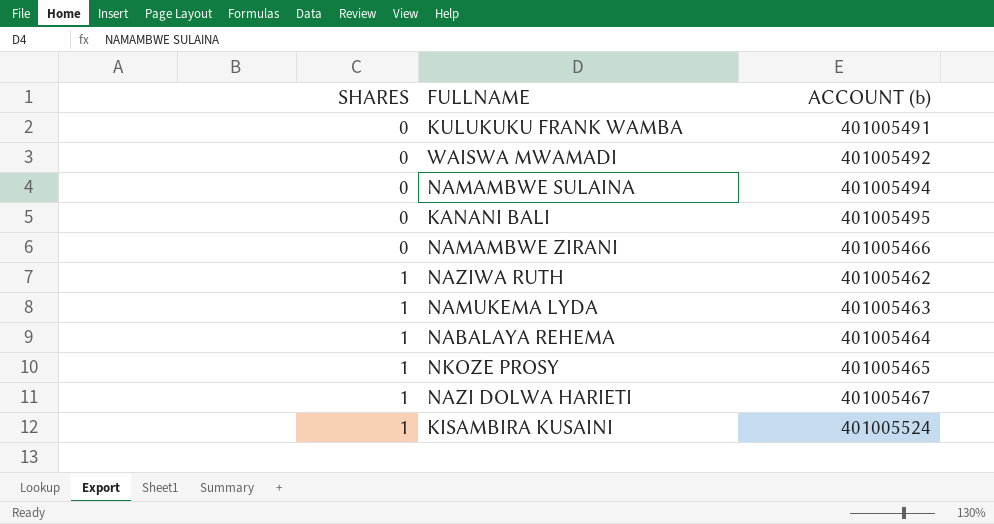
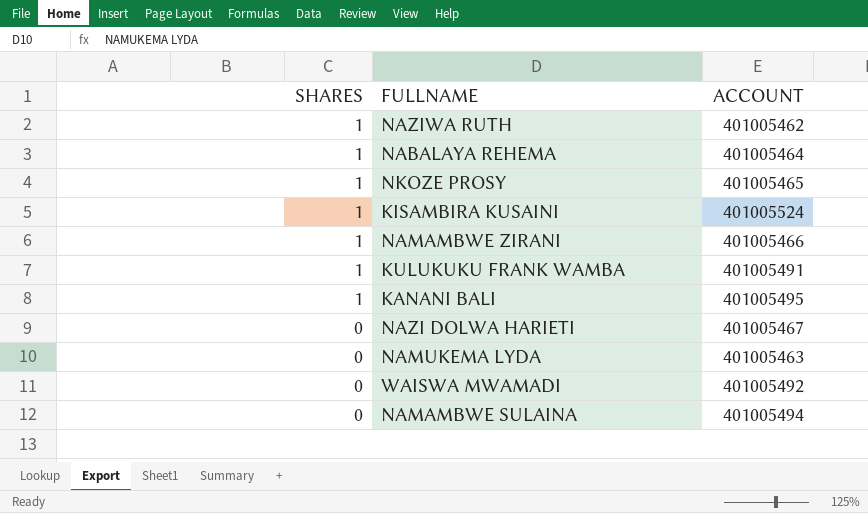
row order: SHARES ascending -> SHARES descending
column name: ACCOUNT (b) -> ACCOUNT
NAMAMBWE ZIRANI | SHARES: 0 -> 1
KULUKUKU FRANK WAMBA | SHARES: 0 -> 1
KANANI BALI | SHARES: 0 -> 1
NAZI DOLWA HARIETI | SHARES: 1 -> 0
NAMUKEMA LYDA | SHARES: 1 -> 0

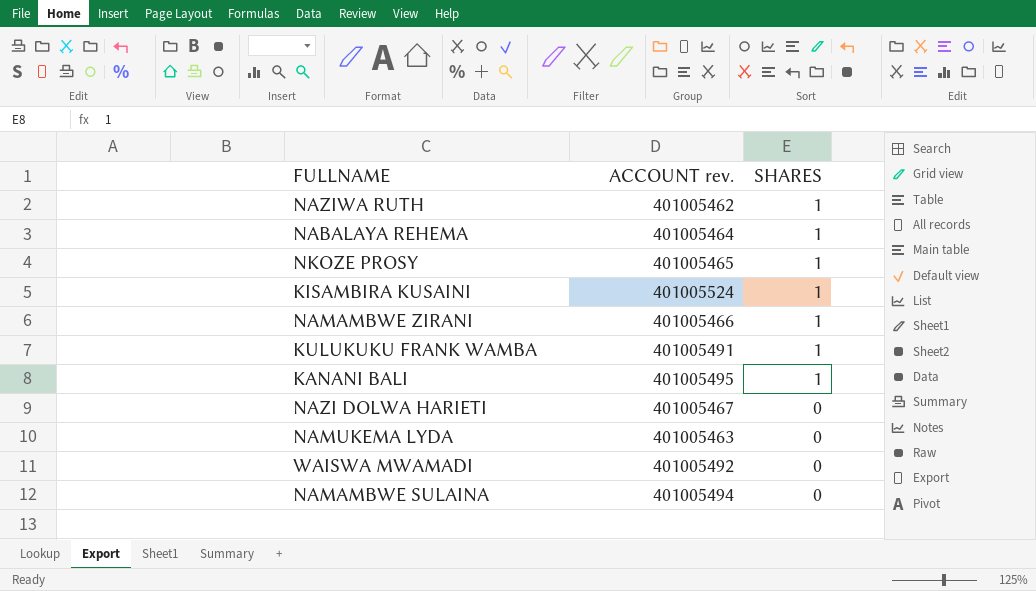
column name: ACCOUNT -> ACCOUNT rev.
column SHARES | position: 1 -> 3

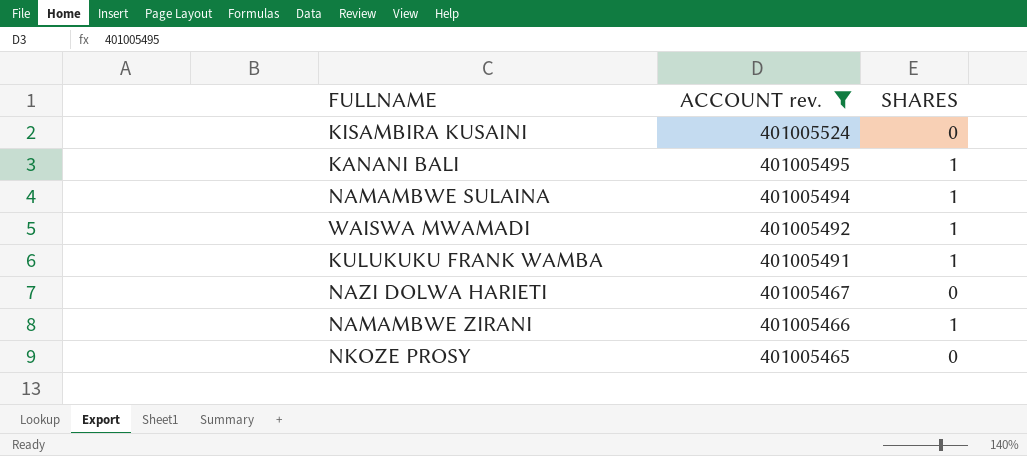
filter: none -> ACCOUNT rev. >= 401005465
row order: SHARES descending -> ACCOUNT rev. descending
KISAMBIRA KUSAINI | SHARES: 1 -> 0
NAMAMBWE SULAINA | SHARES: 0 -> 1
WAISWA MWAMADI | SHARES: 0 -> 1
NKOZE PROSY | SHARES: 1 -> 0

